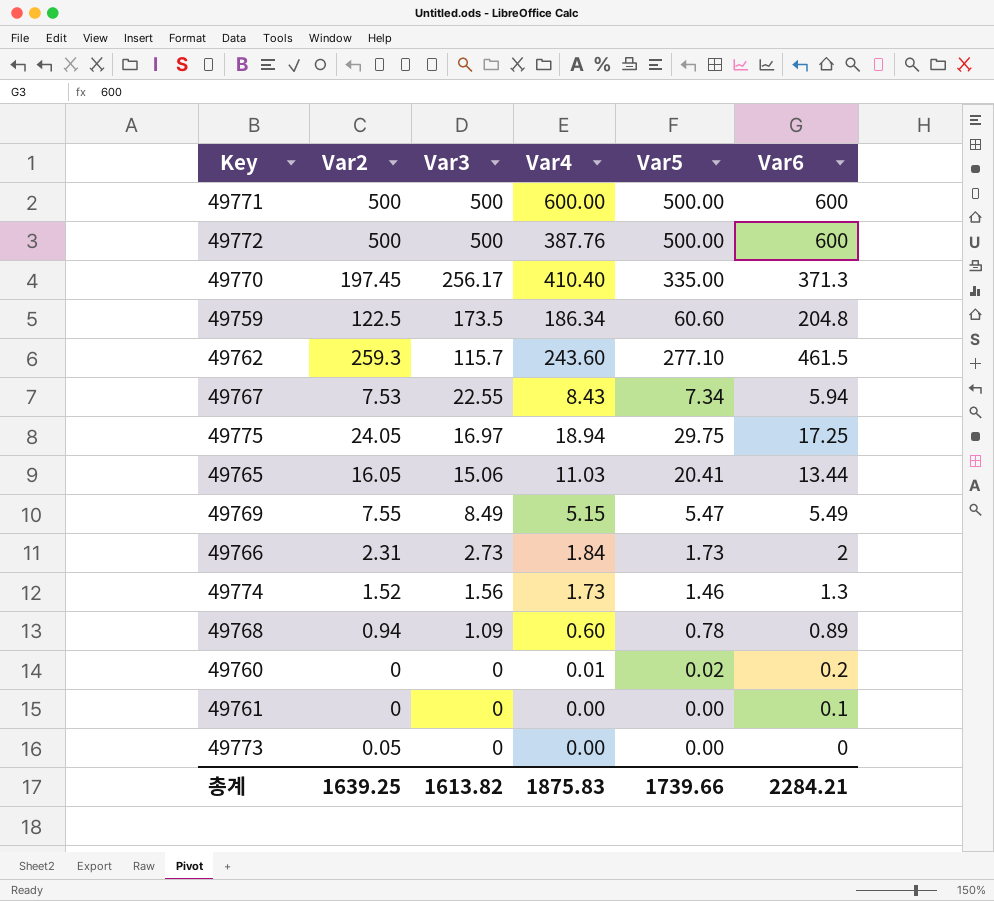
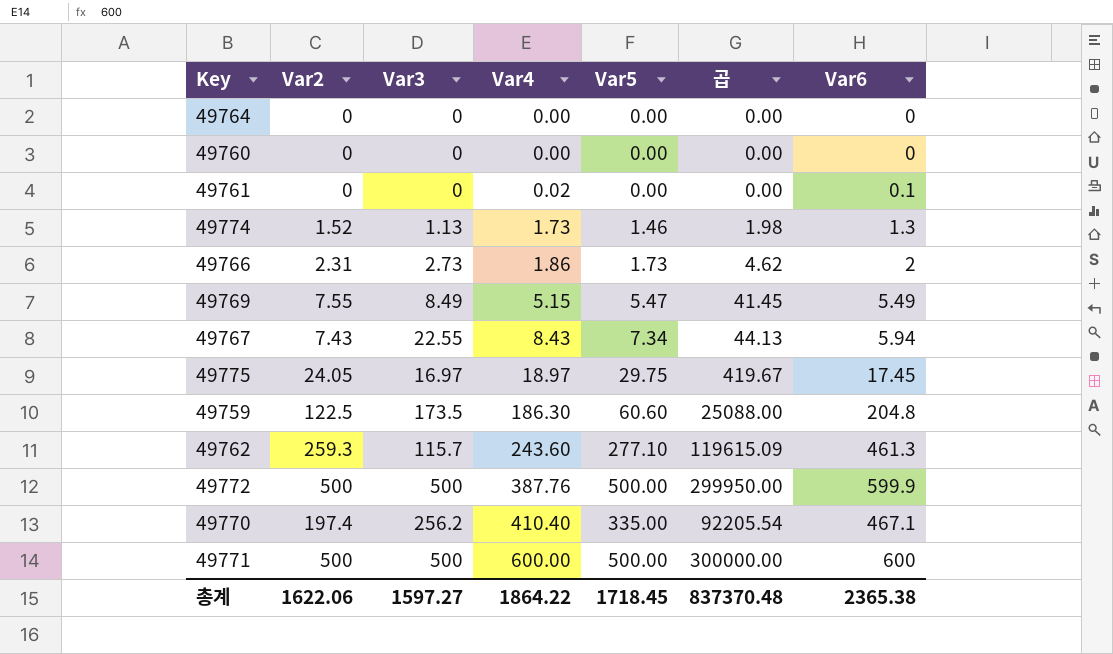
row order: Var3 descending -> Var4 ascending
column 곱 | formula: none -> [Var2] * [Var6]
row 49765: 16.05 | 15.06 | 11.03 | 20.41 | 13.44 -> none
row 49768: 0.94 | 1.09 | 0.60 | 0.78 | 0.89 -> none
row 49773: 0.05 | 0 | 0.00 | 0.00 | 0 -> none
row 49764: none -> 0 | 0 | 0.00 | 0.00 | 0.00 | 0
49760 | Var4: 0.01 -> 0.00
49760 | Var5: 0.02 -> 0.00
49760 | Var6: 0.2 -> 0
49761 | Var4: 0.00 -> 0.02
49774 | Var3: 1.56 -> 1.13
49766 | Var4: 1.84 -> 1.86
49767 | Var2: 7.53 -> 7.43
49775 | Var4: 18.94 -> 18.97
49775 | Var6: 17.25 -> 17.45
49759 | Var4: 186.34 -> 186.30
49762 | Var6: 461.5 -> 461.3
49772 | Var6: 600 -> 599.9
49770 | Var2: 197.45 -> 197.4
49770 | Var3: 256.17 -> 256.2
49770 | Var6: 371.3 -> 467.1
총계 | Var2: 1639.25 -> 1622.06
총계 | Var3: 1613.82 -> 1597.27
총계 | Var4: 1875.83 -> 1864.22
총계 | Var5: 1739.66 -> 1718.45
총계 | Var6: 2284.21 -> 2365.38

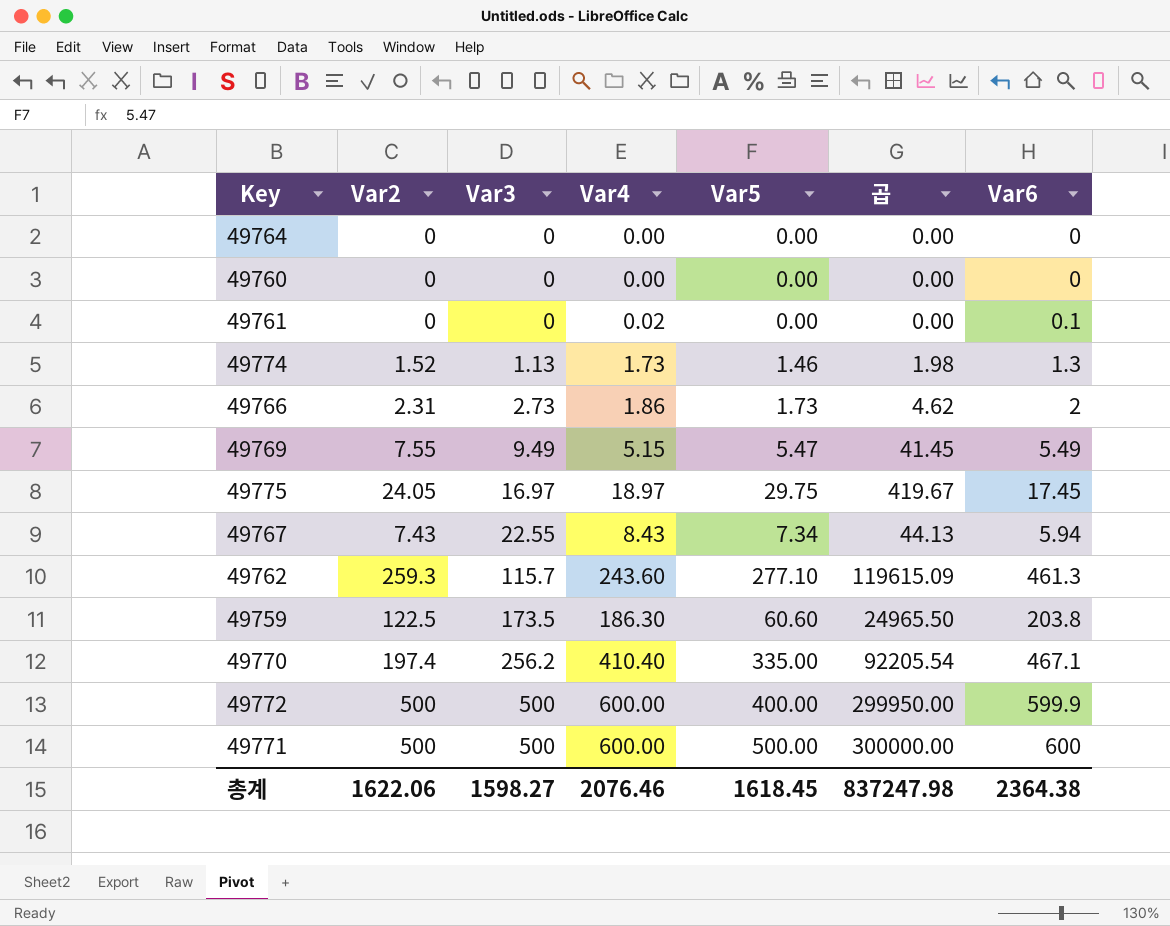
row order: Var4 ascending -> Var3 ascending
49769 | Var3: 8.49 -> 9.49
49759 | 곱: 25088.00 -> 24965.50
49759 | Var6: 204.8 -> 203.8
49772 | Var4: 387.76 -> 600.00
49772 | Var5: 500.00 -> 400.00
총계 | Var3: 1597.27 -> 1598.27
총계 | Var4: 1864.22 -> 2076.46
총계 | Var5: 1718.45 -> 1618.45
총계 | 곱: 837370.48 -> 837247.98
총계 | Var6: 2365.38 -> 2364.38

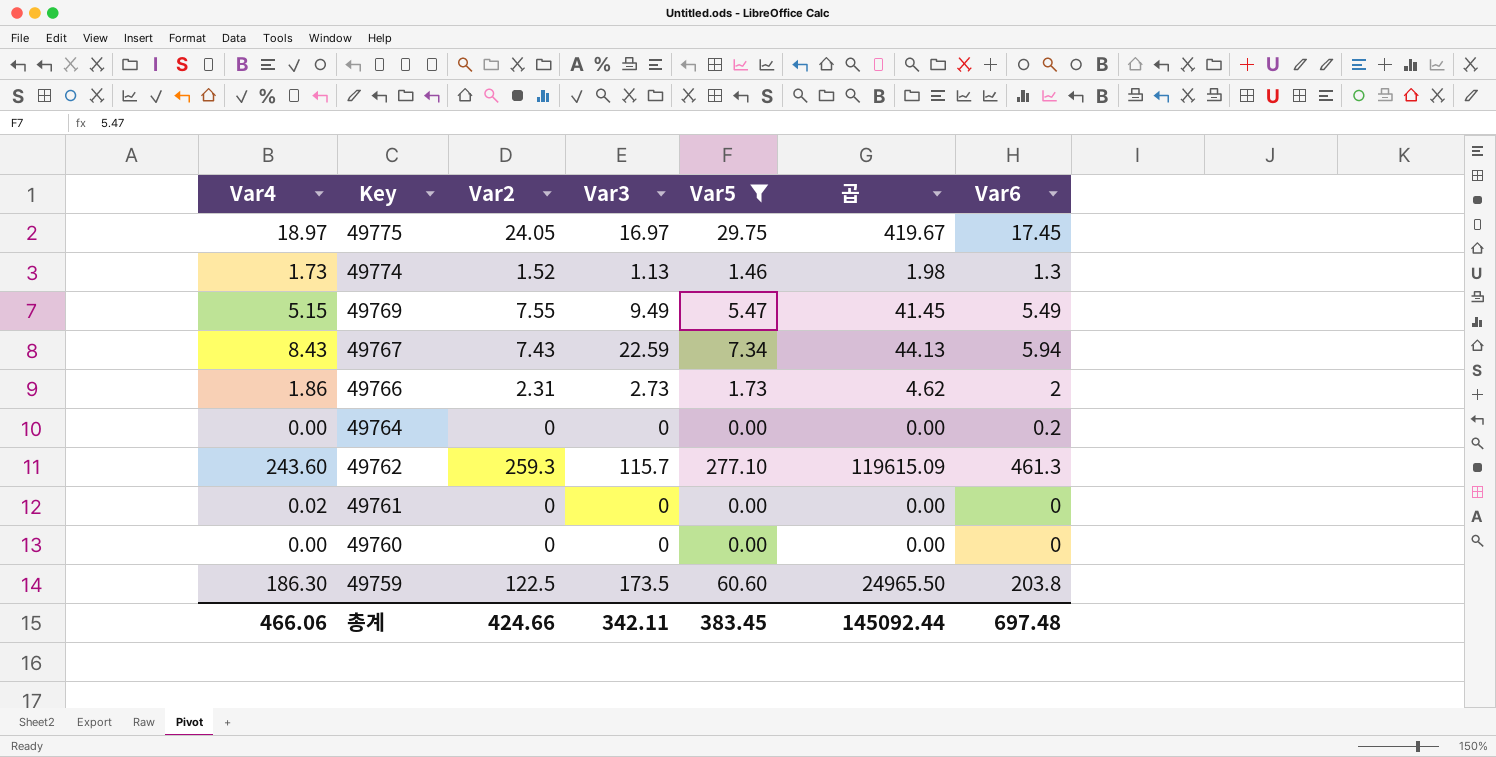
filter: none -> Var5 <= 277.10
row order: Var3 ascending -> Key descending
column Var4 | position: 4 -> 1
49767 | Var3: 22.55 -> 22.59
49764 | Var6: 0 -> 0.2
49761 | Var6: 0.1 -> 0
총계 | Var4: 2076.46 -> 466.06
총계 | Var2: 1622.06 -> 424.66
총계 | Var3: 1598.27 -> 342.11
총계 | Var5: 1618.45 -> 383.45
총계 | 곱: 837247.98 -> 145092.44
총계 | Var6: 2364.38 -> 697.48

